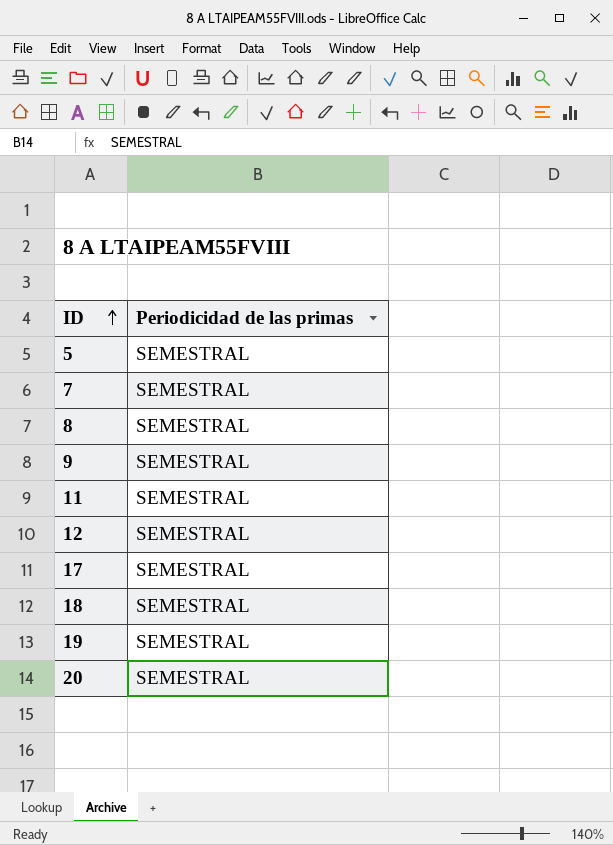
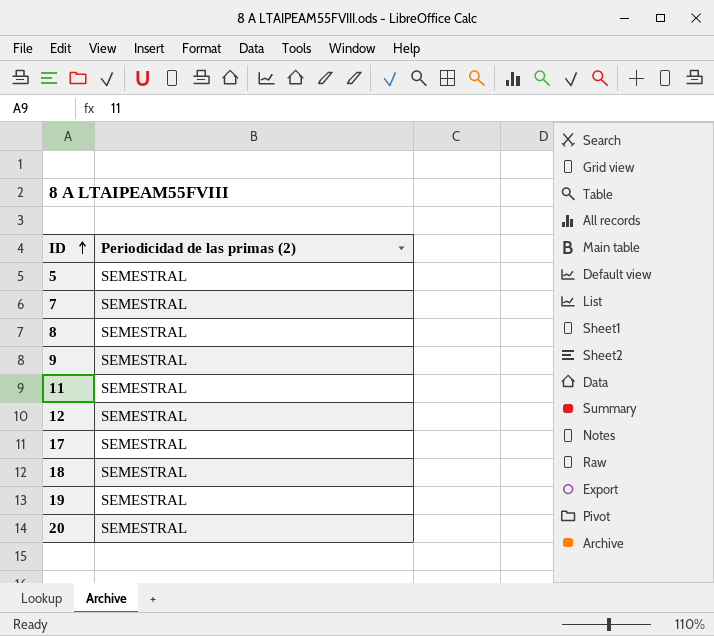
column name: Periodicidad de las primas -> Periodicidad de las primas (2)

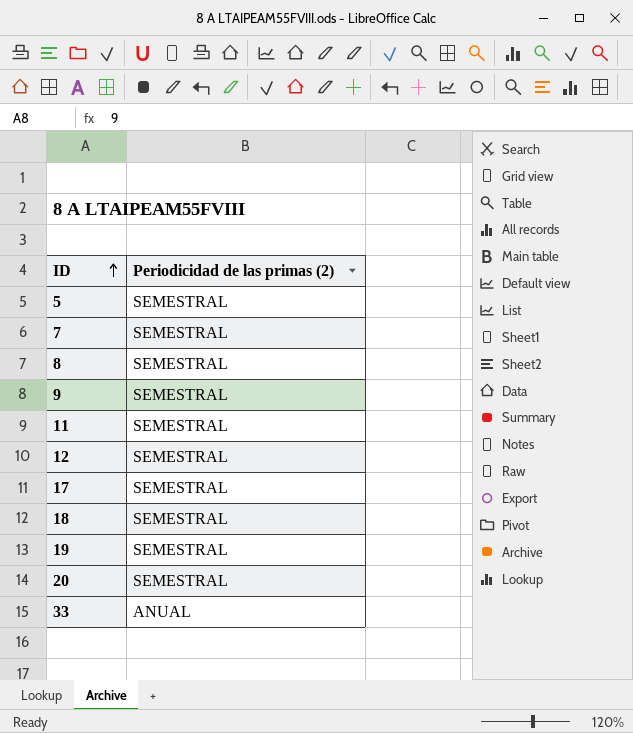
row 33: none -> ANUAL

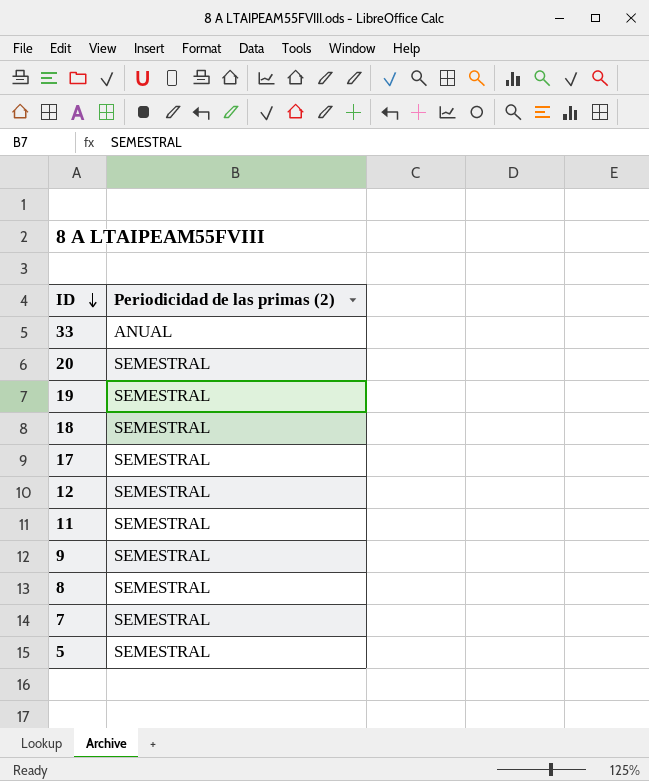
row order: ID ascending -> ID descending

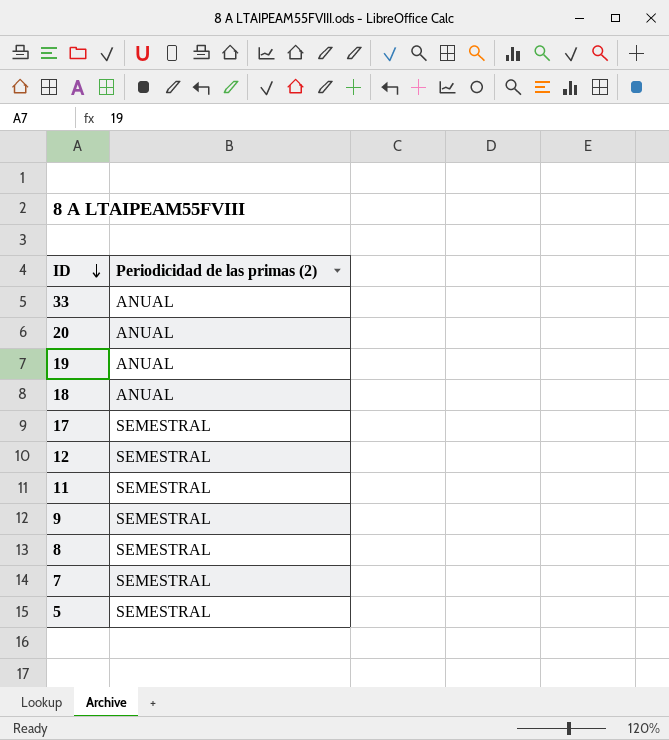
20 | Periodicidad de las primas (2): SEMESTRAL -> ANUAL
19 | Periodicidad de las primas (2): SEMESTRAL -> ANUAL
18 | Periodicidad de las primas (2): SEMESTRAL -> ANUAL

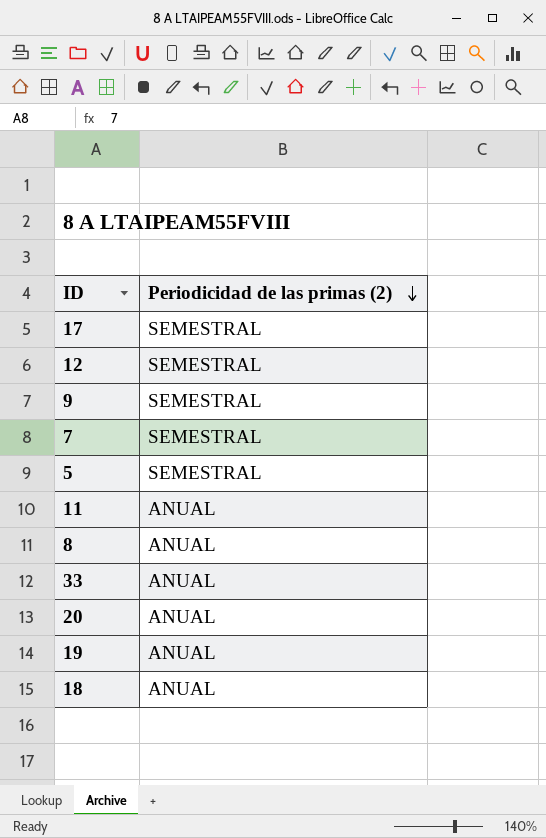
row order: ID descending -> Periodicidad de las primas (2) descending
11 | Periodicidad de las primas (2): SEMESTRAL -> ANUAL
8 | Periodicidad de las primas (2): SEMESTRAL -> ANUAL

